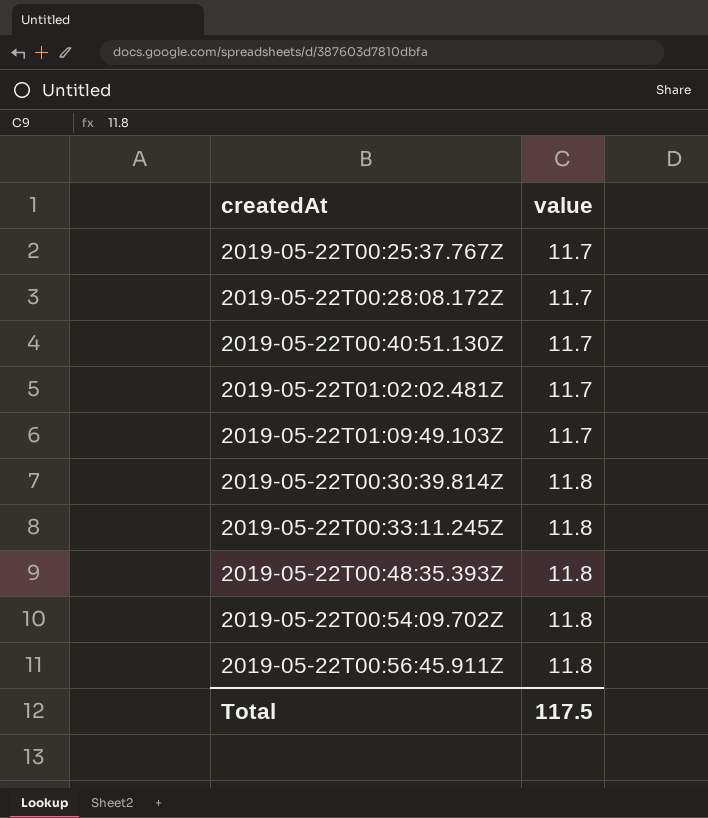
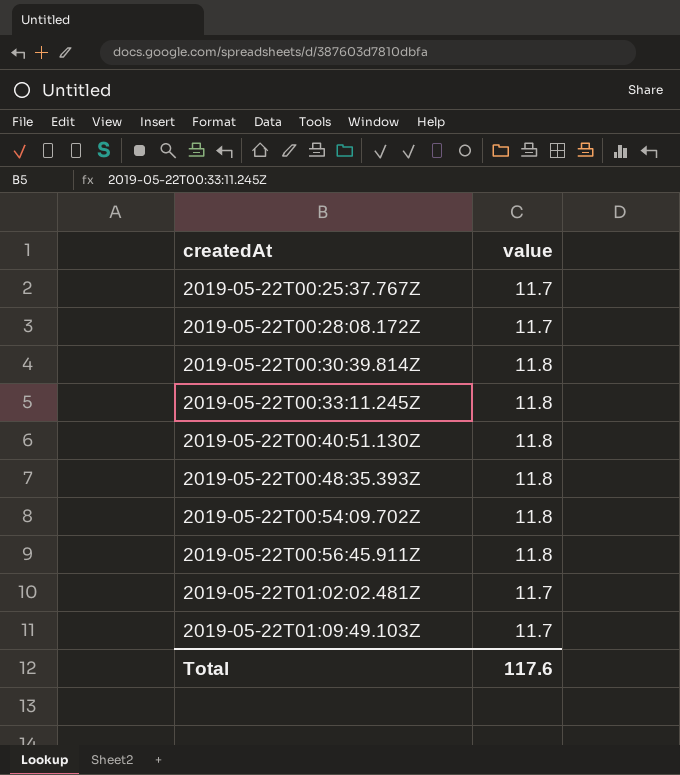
row order: value ascending -> createdAt ascending
2019-05-22T00:40:51.130Z | value: 11.7 -> 11.8
Total | value: 117.5 -> 117.6

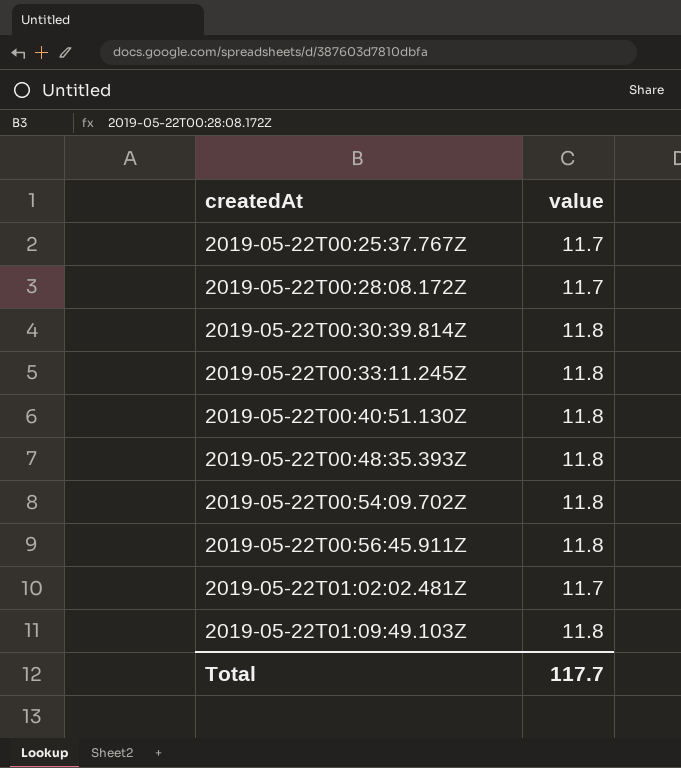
2019-05-22T01:09:49.103Z | value: 11.7 -> 11.8
Total | value: 117.6 -> 117.7

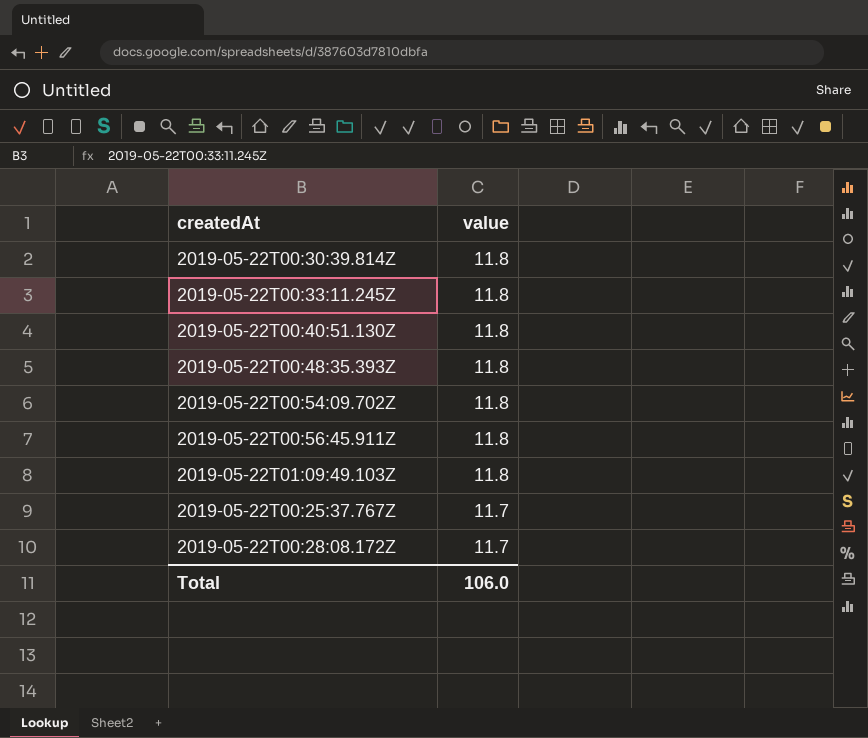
row order: createdAt ascending -> value descending
row 2019-05-22T01:02:02.481Z: 11.7 -> none
Total | value: 117.7 -> 106.0

